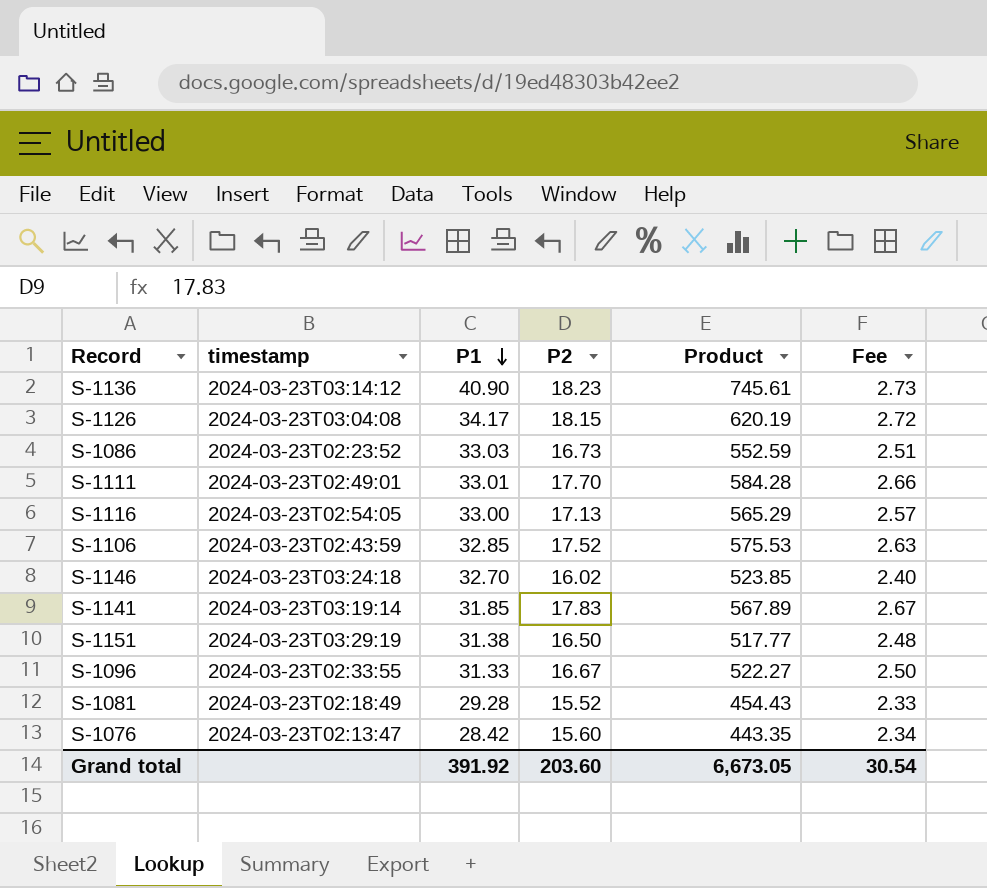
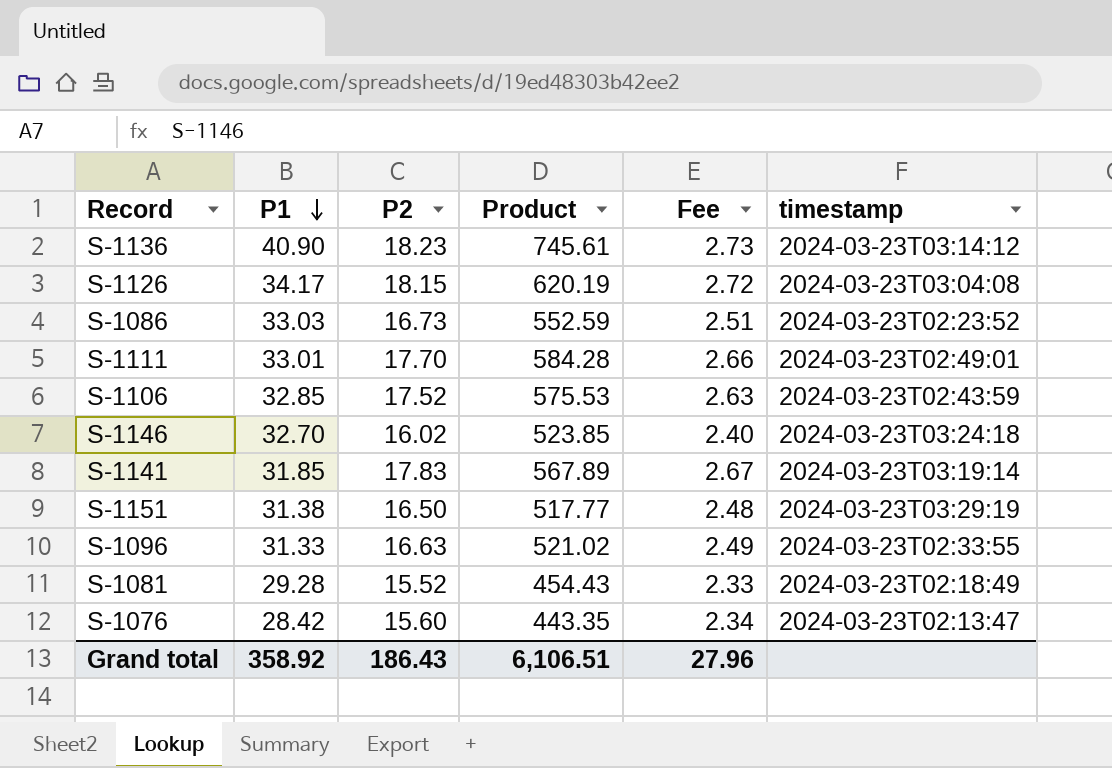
column timestamp | position: 2 -> 6
row S-1116: 2024-03-23T02:54:05 | 33.00 | 17.13 | 565.29 | 2.57 -> none
S-1096 | P2: 16.67 -> 16.63
S-1096 | Product: 522.27 -> 521.02
S-1096 | Fee: 2.50 -> 2.49
Grand total | P1: 391.92 -> 358.92
Grand total | P2: 203.60 -> 186.43
Grand total | Product: 6,673.05 -> 6,106.51
Grand total | Fee: 30.54 -> 27.96

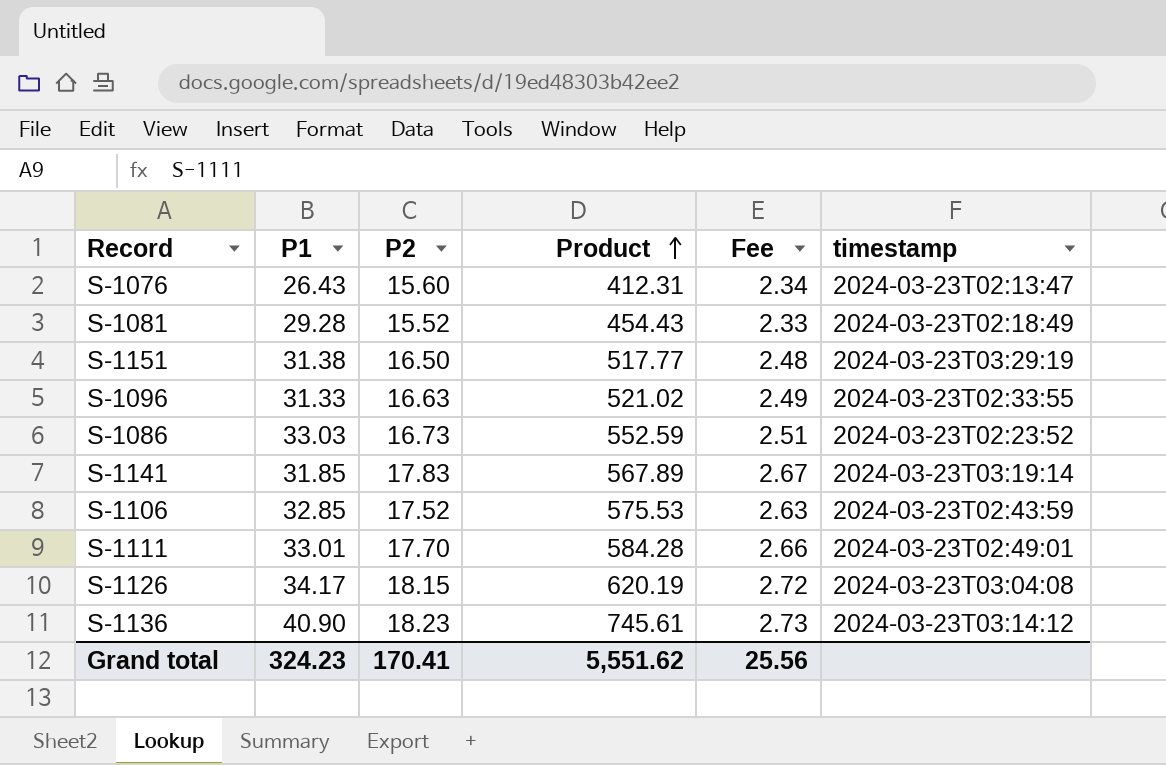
row order: P1 descending -> Product ascending
row S-1146: 32.70 | 16.02 | 523.85 | 2.40 | 2024-03-23T03:24:18 -> none
S-1076 | P1: 28.42 -> 26.43
S-1076 | Product: 443.35 -> 412.31
Grand total | P1: 358.92 -> 324.23
Grand total | P2: 186.43 -> 170.41
Grand total | Product: 6,106.51 -> 5,551.62
Grand total | Fee: 27.96 -> 25.56

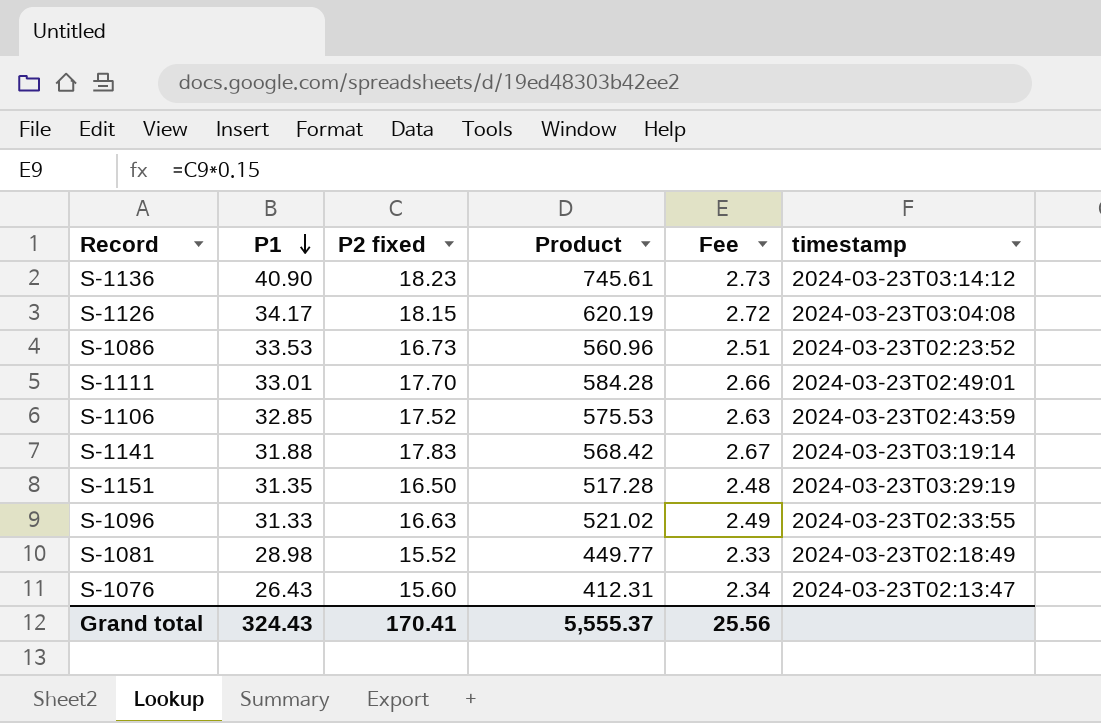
row order: Product ascending -> P1 descending
column name: P2 -> P2 fixed
S-1086 | P1: 33.03 -> 33.53
S-1086 | Product: 552.59 -> 560.96
S-1141 | P1: 31.85 -> 31.88
S-1141 | Product: 567.89 -> 568.42
S-1151 | P1: 31.38 -> 31.35
S-1151 | Product: 517.77 -> 517.28
S-1081 | P1: 29.28 -> 28.98
S-1081 | Product: 454.43 -> 449.77
Grand total | P1: 324.23 -> 324.43
Grand total | Product: 5,551.62 -> 5,555.37

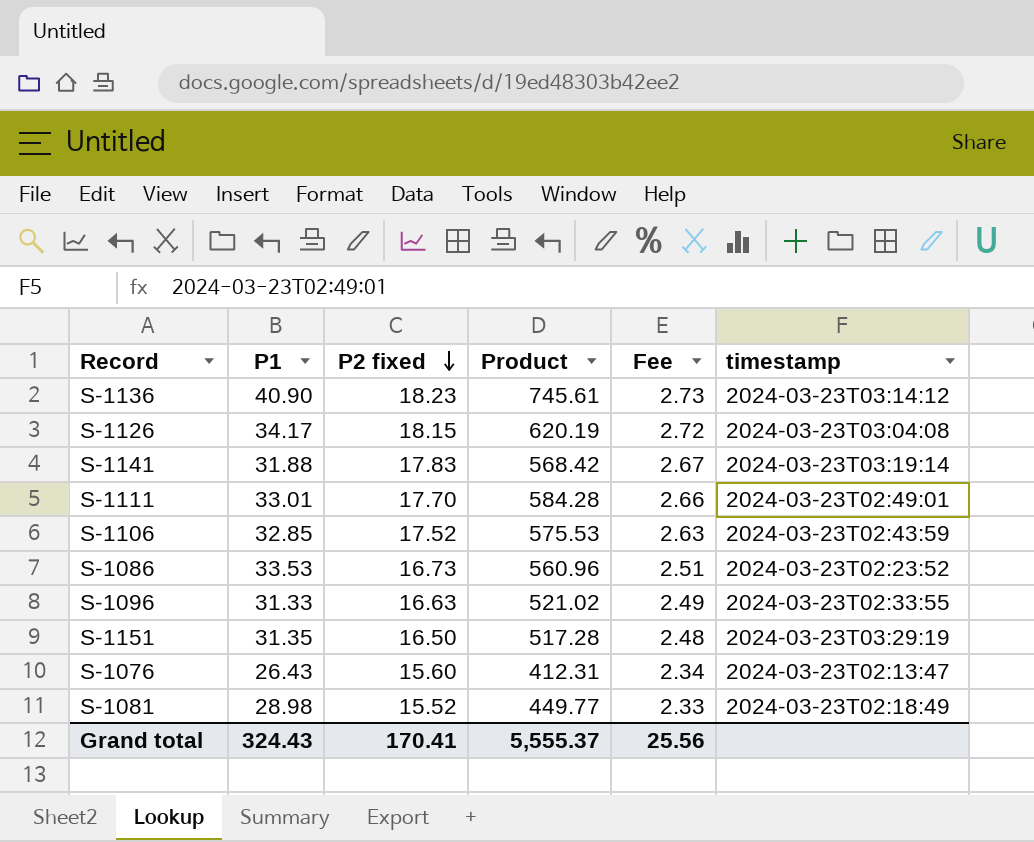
row order: P1 descending -> P2 fixed descending

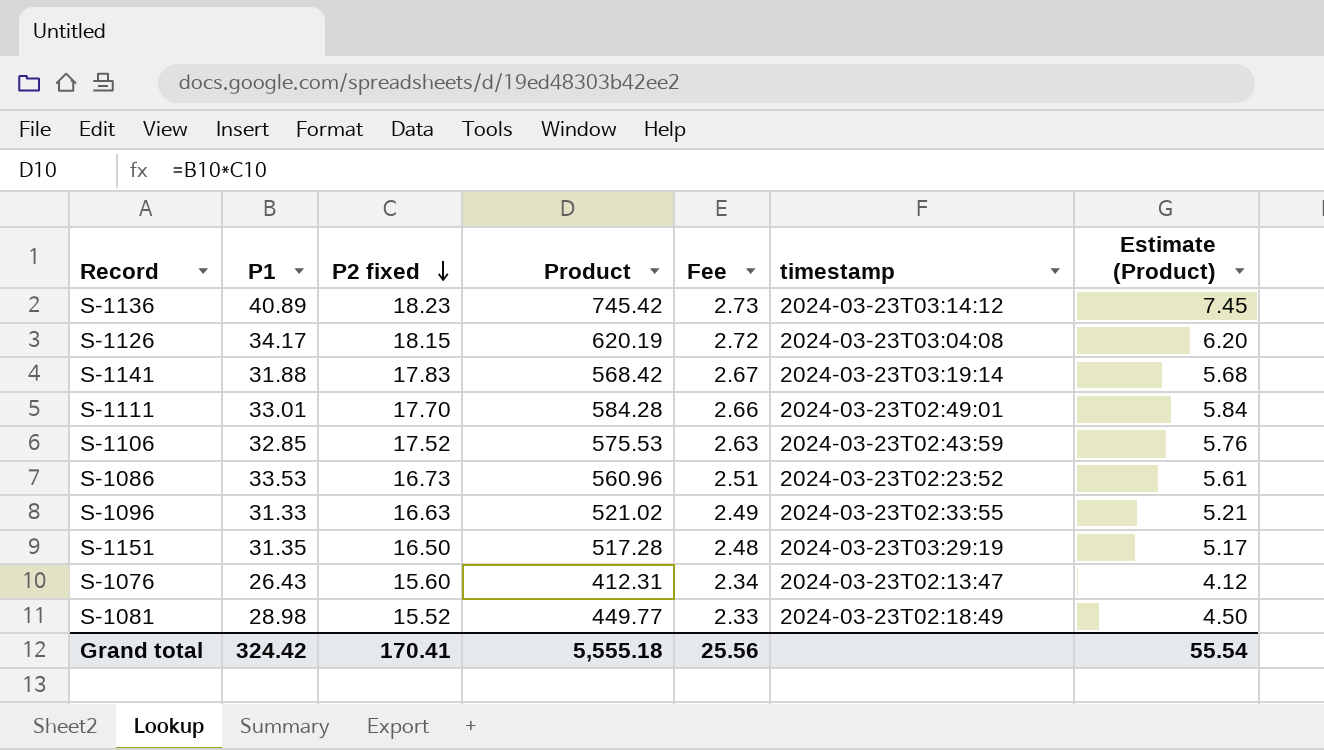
column Estimate (Product) | formula: none -> [Product] * 0.01
S-1136 | P1: 40.90 -> 40.89
S-1136 | Product: 745.61 -> 745.42
Grand total | P1: 324.43 -> 324.42
Grand total | Product: 5,555.37 -> 5,555.18

